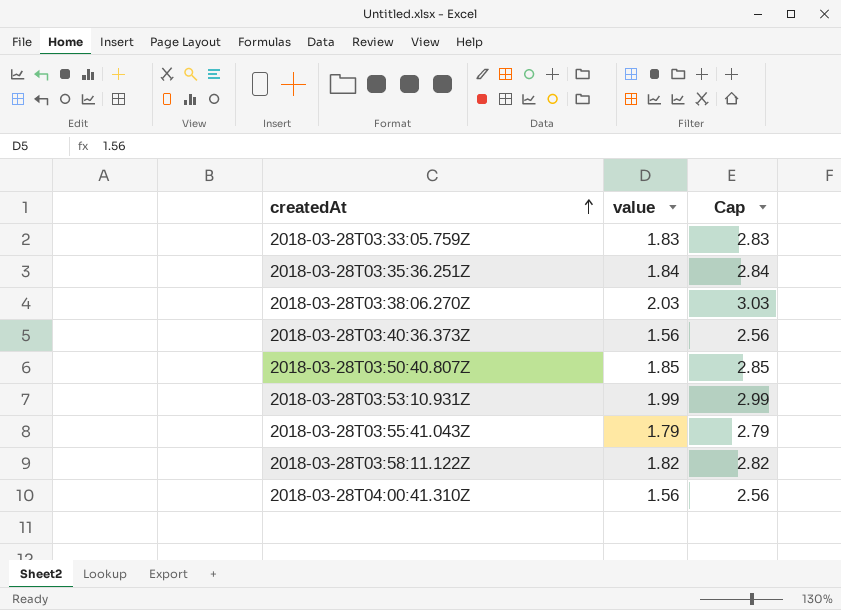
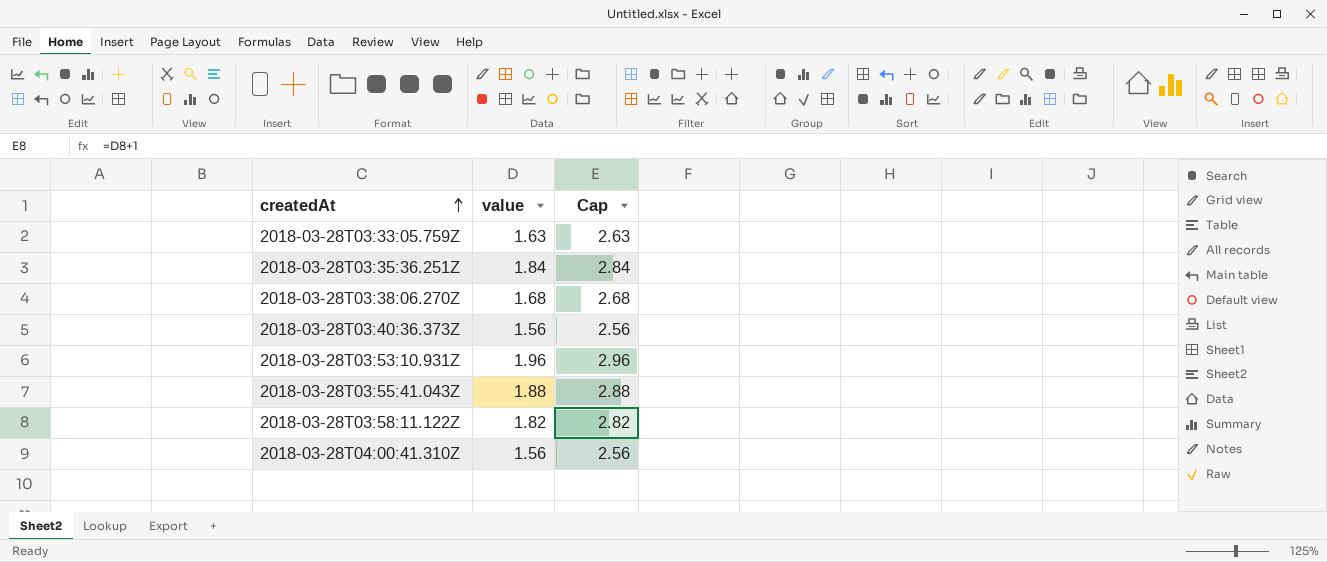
row 2018-03-28T03:50:40.807Z: 1.85 | 2.85 -> none
2018-03-28T03:33:05.759Z | value: 1.83 -> 1.63
2018-03-28T03:33:05.759Z | Cap: 2.83 -> 2.63
2018-03-28T03:38:06.270Z | value: 2.03 -> 1.68
2018-03-28T03:38:06.270Z | Cap: 3.03 -> 2.68
2018-03-28T03:53:10.931Z | value: 1.99 -> 1.96
2018-03-28T03:53:10.931Z | Cap: 2.99 -> 2.96
2018-03-28T03:55:41.043Z | value: 1.79 -> 1.88
2018-03-28T03:55:41.043Z | Cap: 2.79 -> 2.88

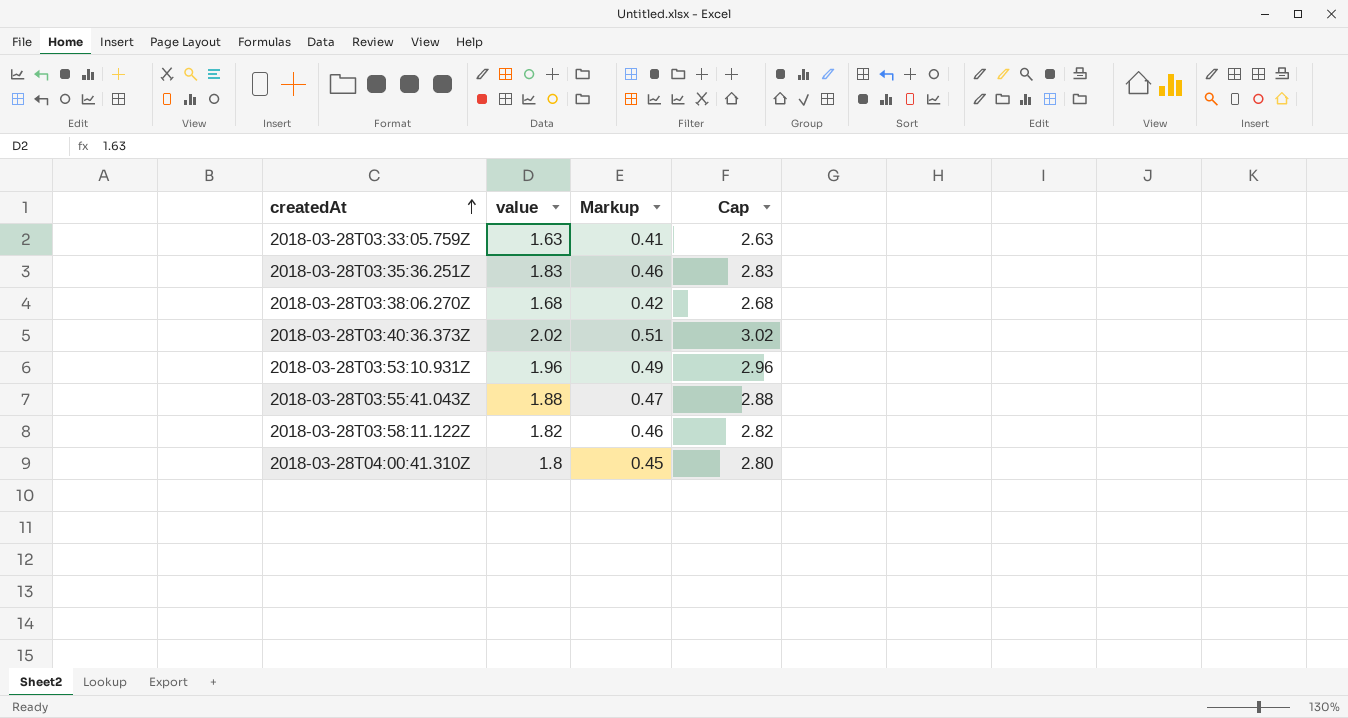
column Markup | formula: none -> [value] * 0.25
2018-03-28T03:35:36.251Z | value: 1.84 -> 1.83
2018-03-28T03:35:36.251Z | Cap: 2.84 -> 2.83
2018-03-28T03:40:36.373Z | value: 1.56 -> 2.02
2018-03-28T03:40:36.373Z | Cap: 2.56 -> 3.02
2018-03-28T04:00:41.310Z | value: 1.56 -> 1.8
2018-03-28T04:00:41.310Z | Cap: 2.56 -> 2.80

